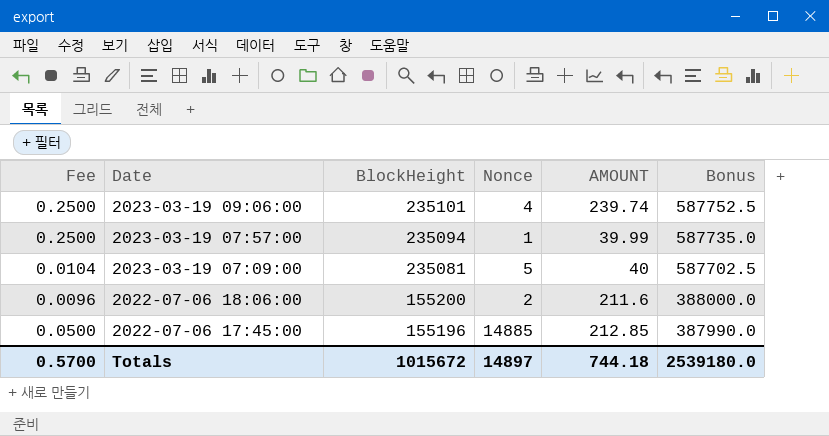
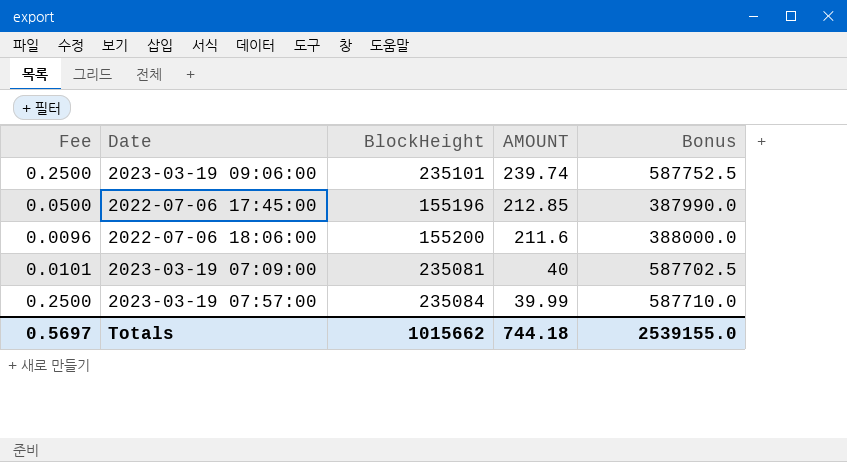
row order: Date descending -> AMOUNT descending
column Nonce | position: 4 -> none
2023-03-19 07:09:00 | Fee: 0.0104 -> 0.0101
2023-03-19 07:57:00 | BlockHeight: 235094 -> 235084
2023-03-19 07:57:00 | Bonus: 587735.0 -> 587710.0
Totals | Fee: 0.5700 -> 0.5697
Totals | BlockHeight: 1015672 -> 1015662
Totals | Bonus: 2539180.0 -> 2539155.0

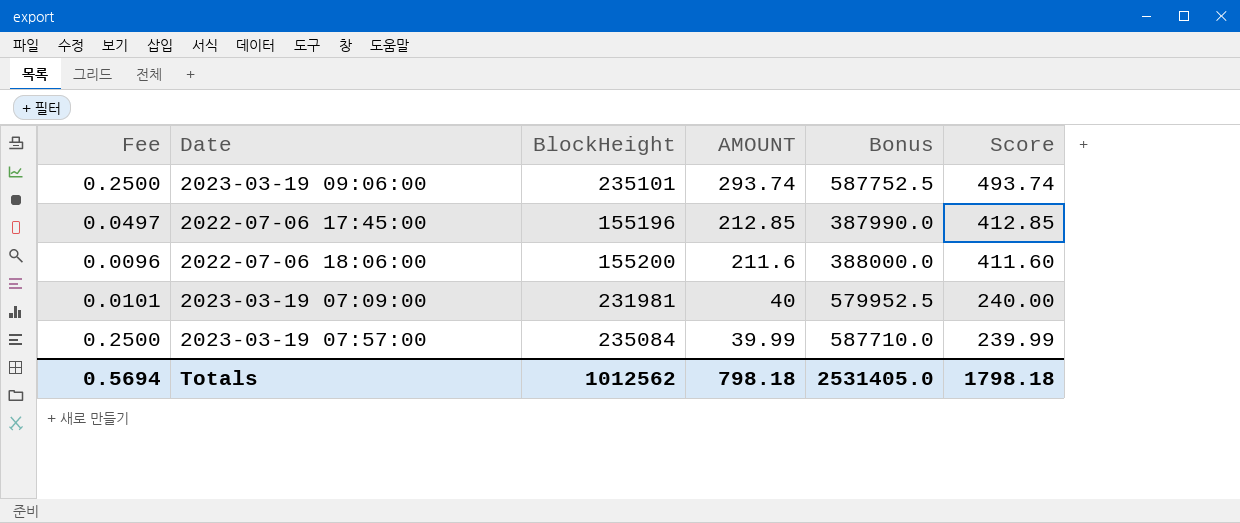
column Score | formula: none -> [AMOUNT] + 200
2023-03-19 09:06:00 | AMOUNT: 239.74 -> 293.74
2022-07-06 17:45:00 | Fee: 0.0500 -> 0.0497
2023-03-19 07:09:00 | BlockHeight: 235081 -> 231981
2023-03-19 07:09:00 | Bonus: 587702.5 -> 579952.5
Totals | Fee: 0.5697 -> 0.5694
Totals | BlockHeight: 1015662 -> 1012562
Totals | AMOUNT: 744.18 -> 798.18
Totals | Bonus: 2539155.0 -> 2531405.0

